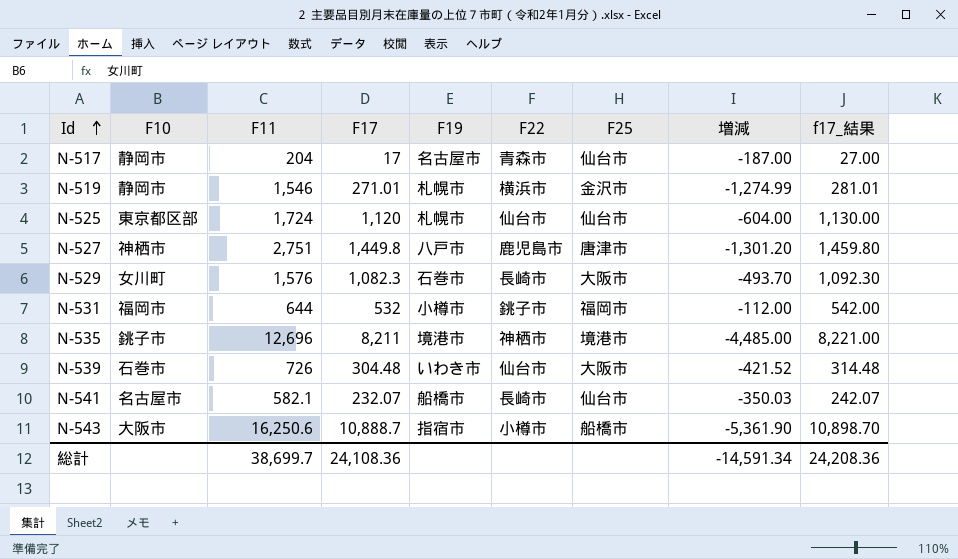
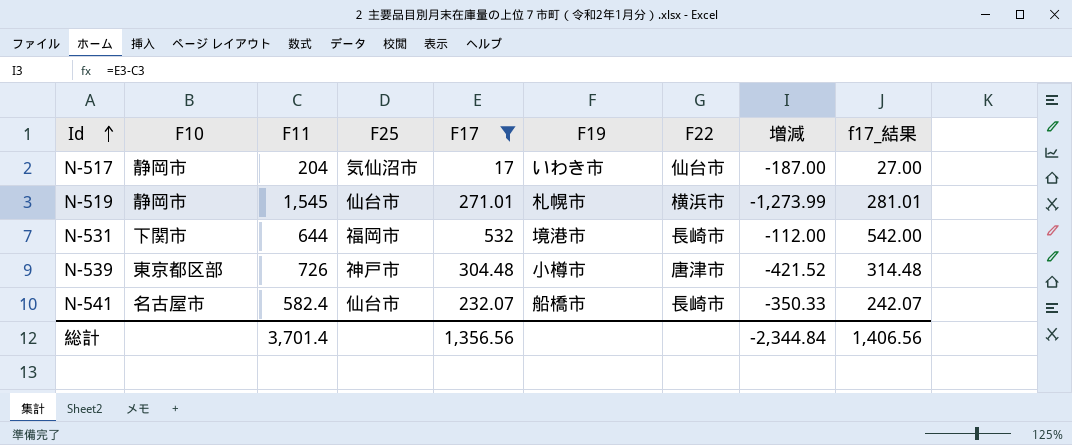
filter: none -> F17 <= 532
column F25 | position: 7 -> 4
N-517 | F25: 仙台市 -> 気仙沼市
N-517 | F19: 名古屋市 -> いわき市
N-517 | F22: 青森市 -> 仙台市
N-519 | F11: 1,546 -> 1,545
N-519 | F25: 金沢市 -> 仙台市
N-519 | 増減: -1,274.99 -> -1,273.99
N-531 | F10: 福岡市 -> 下関市
N-531 | F19: 小樽市 -> 境港市
N-531 | F22: 銚子市 -> 長崎市
N-539 | F10: 石巻市 -> 東京都区部
N-539 | F25: 大阪市 -> 神戸市
N-539 | F19: いわき市 -> 小樽市
N-539 | F22: 仙台市 -> 唐津市
N-541 | F11: 582.1 -> 582.4
N-541 | 増減: -350.03 -> -350.33
総計 | F11: 38,699.7 -> 3,701.4
総計 | F17: 24,108.36 -> 1,356.56
総計 | 増減: -14,591.34 -> -2,344.84
総計 | f17_結果: 24,208.36 -> 1,406.56

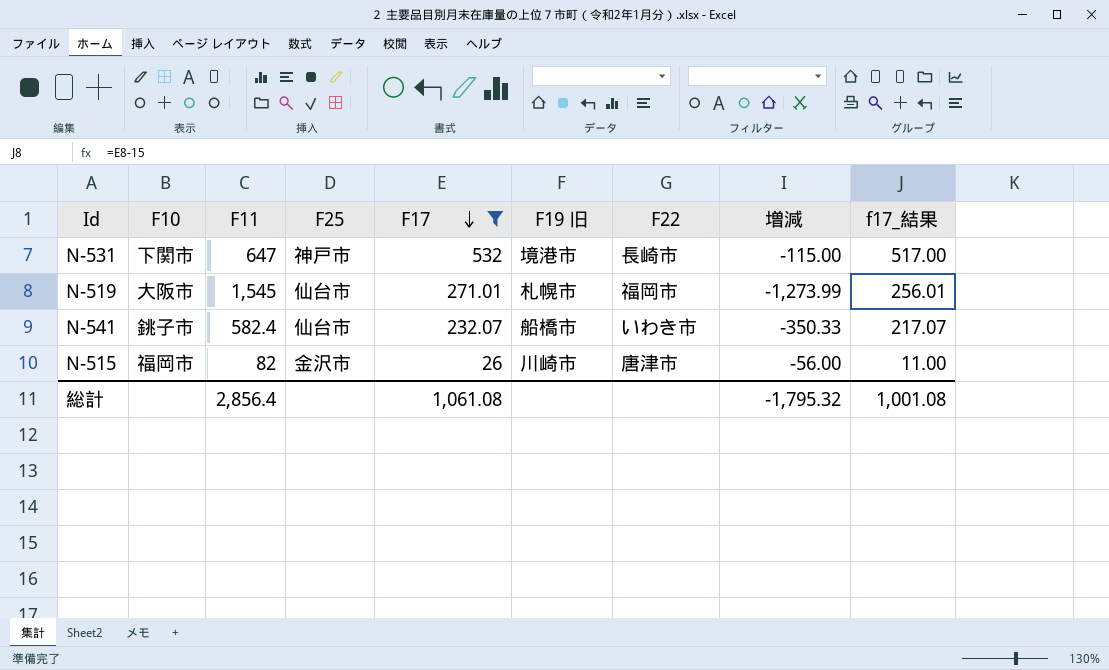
row order: Id ascending -> F17 descending
column name: F19 -> F19 旧
column f17_結果 | formula: [F17] + 10 -> [F17] - 15
row N-517: 静岡市 | 204 | 気仙沼市 | 17 | いわき市 | 仙台市 | -187.00 | 27.00 -> none
row N-539: 東京都区部 | 726 | 神戸市 | 304.48 | 小樽市 | 唐津市 | -421.52 | 314.48 -> none
N-531 | F11: 644 -> 647
N-531 | F25: 福岡市 -> 神戸市
N-531 | 増減: -112.00 -> -115.00
N-519 | F10: 静岡市 -> 大阪市
N-519 | F22: 横浜市 -> 福岡市
N-541 | F10: 名古屋市 -> 銚子市
N-541 | F22: 長崎市 -> いわき市
row N-515: none -> 福岡市 | 82 | 金沢市 | 26 | 川崎市 | 唐津市 | -56.00 | 11.00
総計 | F11: 3,701.4 -> 2,856.4
総計 | F17: 1,356.56 -> 1,061.08
総計 | 増減: -2,344.84 -> -1,795.32
総計 | f17_結果: 1,406.56 -> 1,001.08

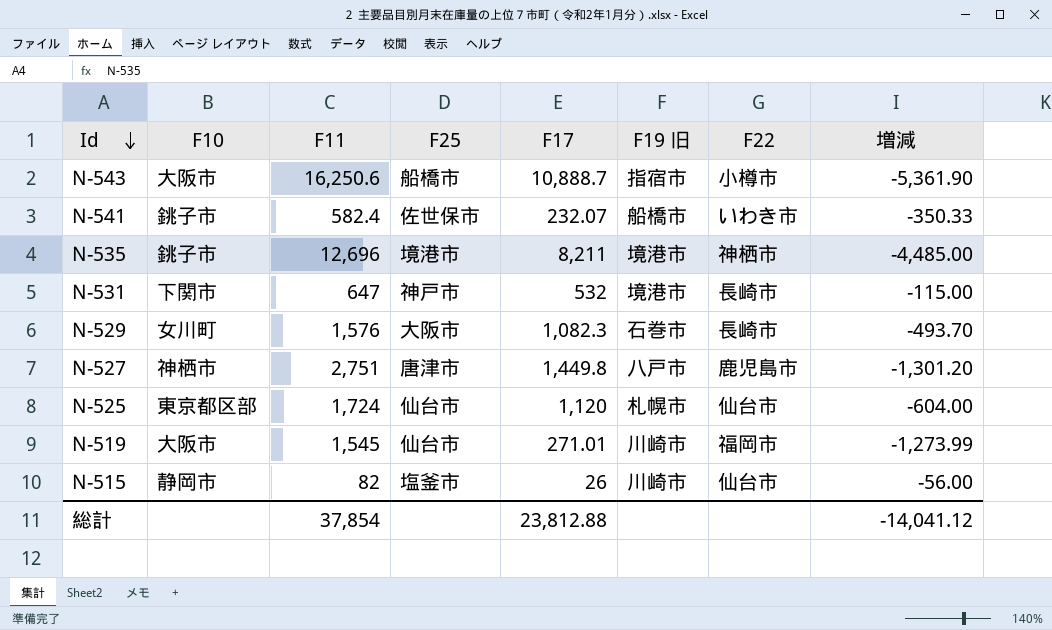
filter: F17 <= 532 -> none
row order: F17 descending -> Id descending
column f17_結果 | formula: [F17] - 15 -> none
N-541 | F25: 仙台市 -> 佐世保市
N-519 | F19 旧: 札幌市 -> 川崎市
N-515 | F10: 福岡市 -> 静岡市
N-515 | F25: 金沢市 -> 塩釜市
N-515 | F22: 唐津市 -> 仙台市
総計 | F11: 2,856.4 -> 37,854
総計 | F17: 1,061.08 -> 23,812.88
総計 | 増減: -1,795.32 -> -14,041.12

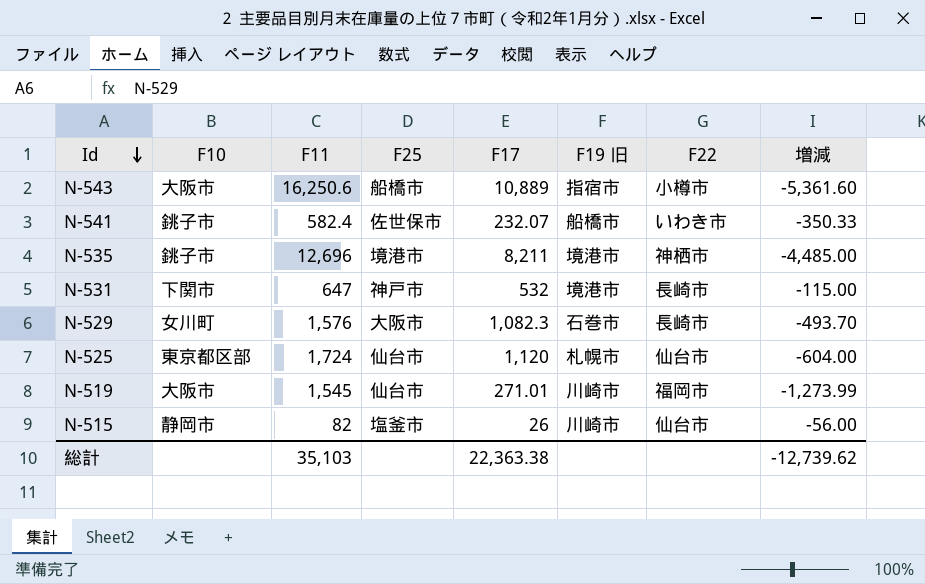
row N-527: 神栖市 | 2,751 | 唐津市 | 1,449.8 | 八戸市 | 鹿児島市 | -1,301.20 -> none
N-543 | F17: 10,888.7 -> 10,889
N-543 | 増減: -5,361.90 -> -5,361.60
総計 | F11: 37,854 -> 35,103
総計 | F17: 23,812.88 -> 22,363.38
総計 | 増減: -14,041.12 -> -12,739.62

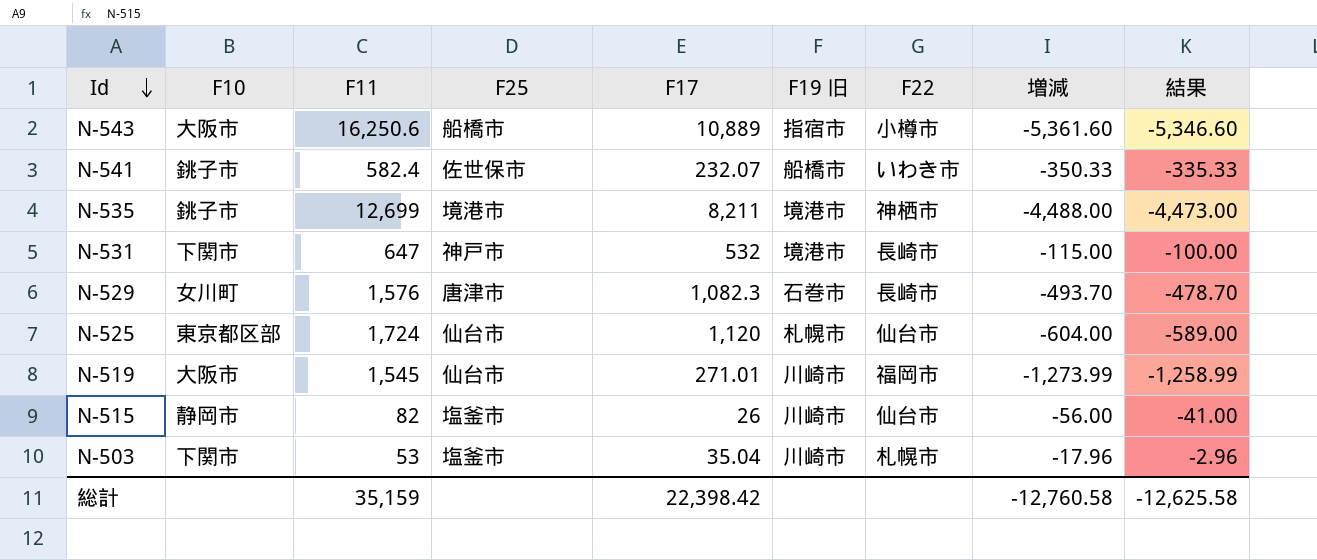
column 結果 | formula: none -> [増減] + 15
N-535 | F11: 12,696 -> 12,699
N-535 | 増減: -4,485.00 -> -4,488.00
N-529 | F25: 大阪市 -> 唐津市
row N-503: none -> 下関市 | 53 | 塩釜市 | 35.04 | 川崎市 | 札幌市 | -17.96 | -2.96
総計 | F11: 35,103 -> 35,159
総計 | F17: 22,363.38 -> 22,398.42
総計 | 増減: -12,739.62 -> -12,760.58

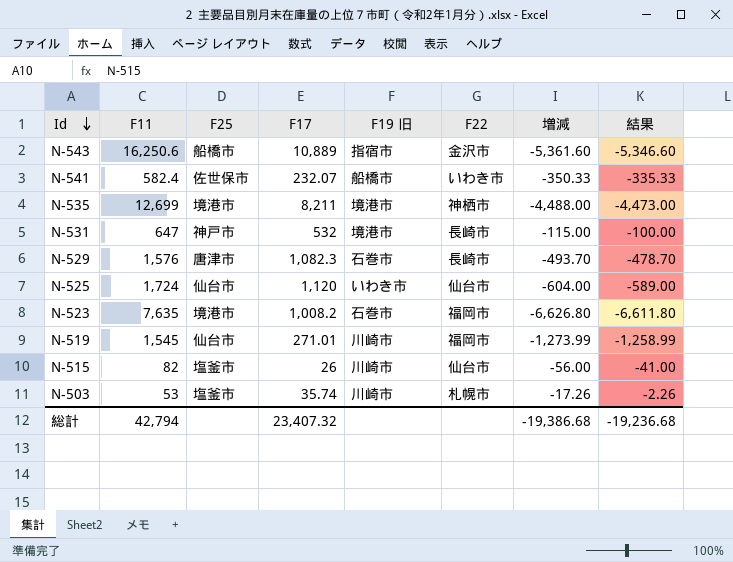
column F10 | position: 2 -> none
N-543 | F22: 小樽市 -> 金沢市
N-525 | F19 旧: 札幌市 -> いわき市
row N-523: none -> 7,635 | 境港市 | 1,008.2 | 石巻市 | 福岡市 | -6,626.80 | -6,611.80
N-503 | F17: 35.04 -> 35.74
N-503 | 増減: -17.96 -> -17.26
N-503 | 結果: -2.96 -> -2.26
総計 | F11: 35,159 -> 42,794
総計 | F17: 22,398.42 -> 23,407.32
総計 | 増減: -12,760.58 -> -19,386.68
総計 | 結果: -12,625.58 -> -19,236.68

